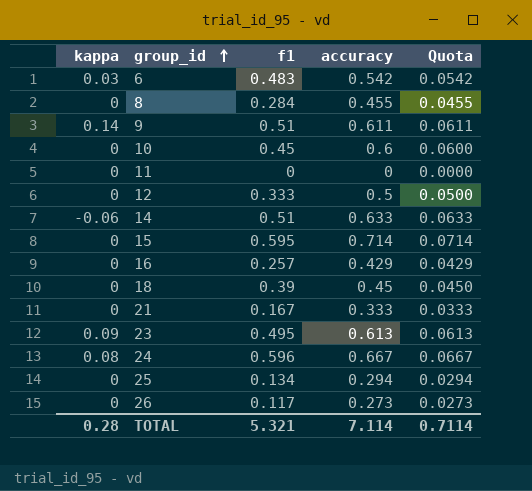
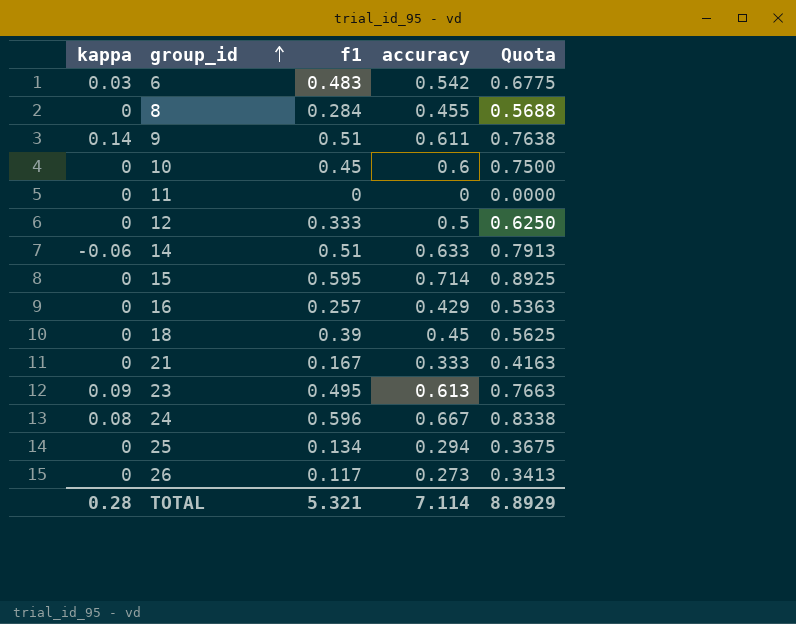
column Quota | formula: [accuracy] * 0.1 -> [accuracy] * 1.25
TOTAL | Quota: 0.7114 -> 8.8929

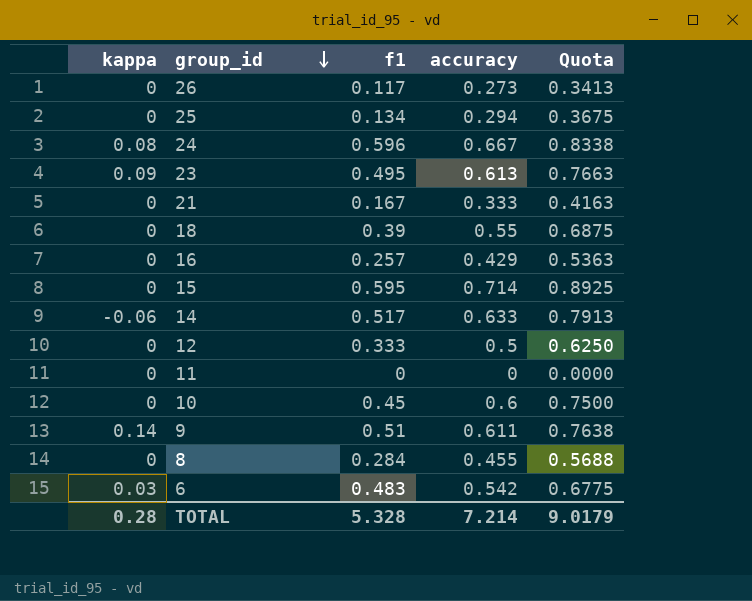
row order: group_id ascending -> group_id descending
18 | accuracy: 0.45 -> 0.55
18 | Quota: 0.5625 -> 0.6875
14 | f1: 0.51 -> 0.517
TOTAL | f1: 5.321 -> 5.328
TOTAL | accuracy: 7.114 -> 7.214
TOTAL | Quota: 8.8929 -> 9.0179

